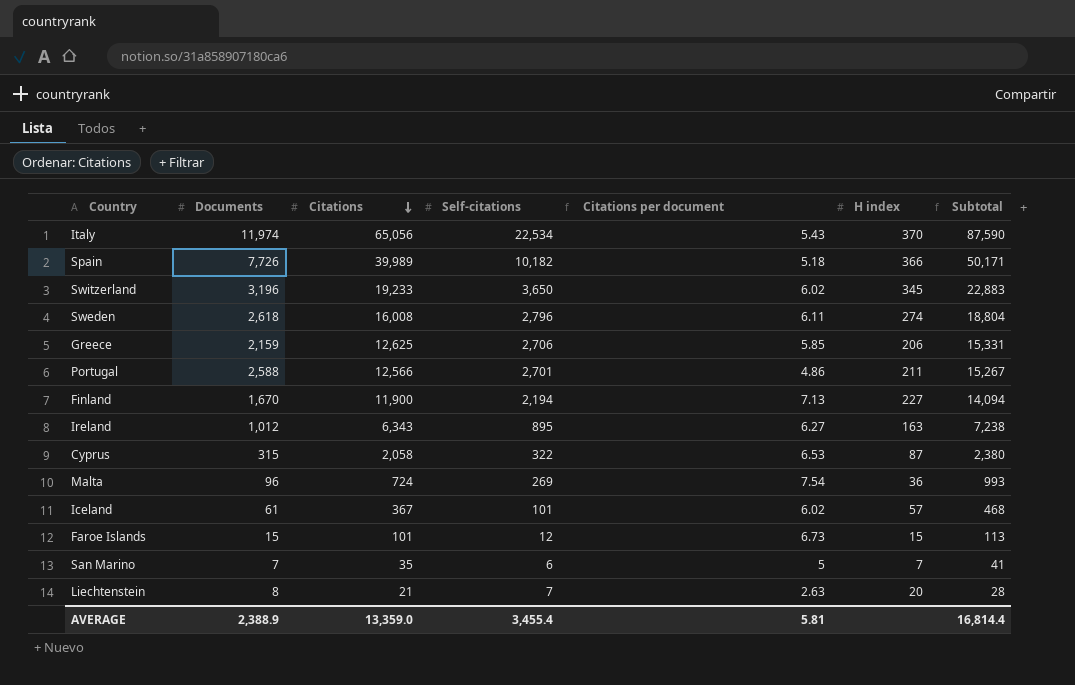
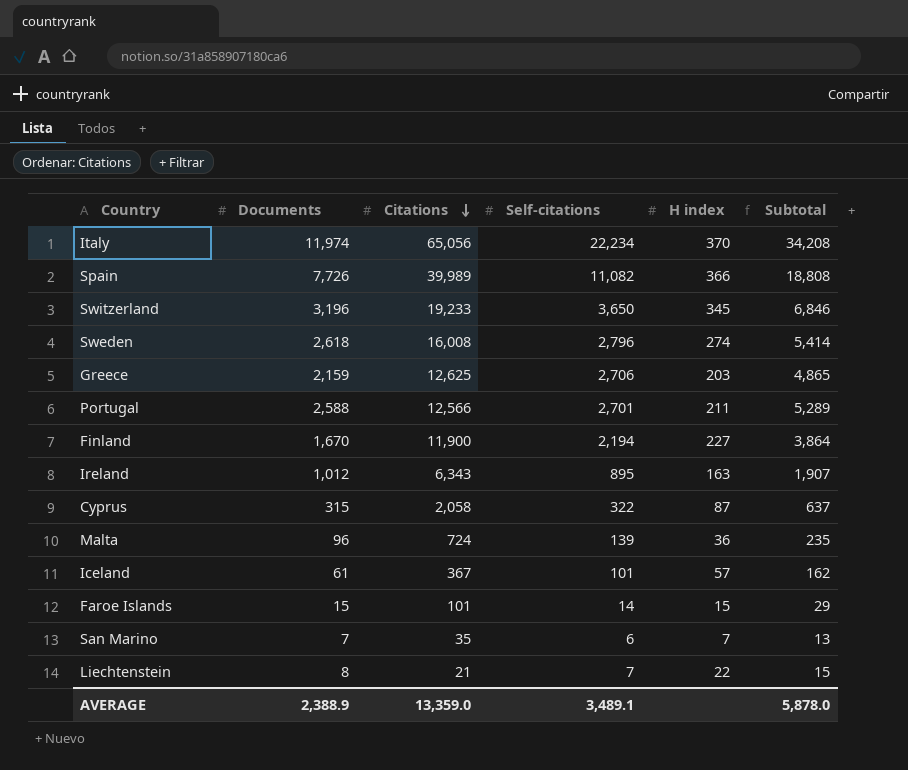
column Citations per document | formula: [Citations] / [Documents] -> none
column Subtotal | formula: [Citations] + [Self-citations] -> [Documents] + [Self-citations]
Italy | Self-citations: 22,534 -> 22,234
Spain | Self-citations: 10,182 -> 11,082
Greece | H index: 206 -> 203
Malta | Self-citations: 269 -> 139
Faroe Islands | Self-citations: 12 -> 14
Liechtenstein | H index: 20 -> 22
AVERAGE | Self-citations: 3,455.4 -> 3,489.1
AVERAGE | Subtotal: 16,814.4 -> 5,878.0

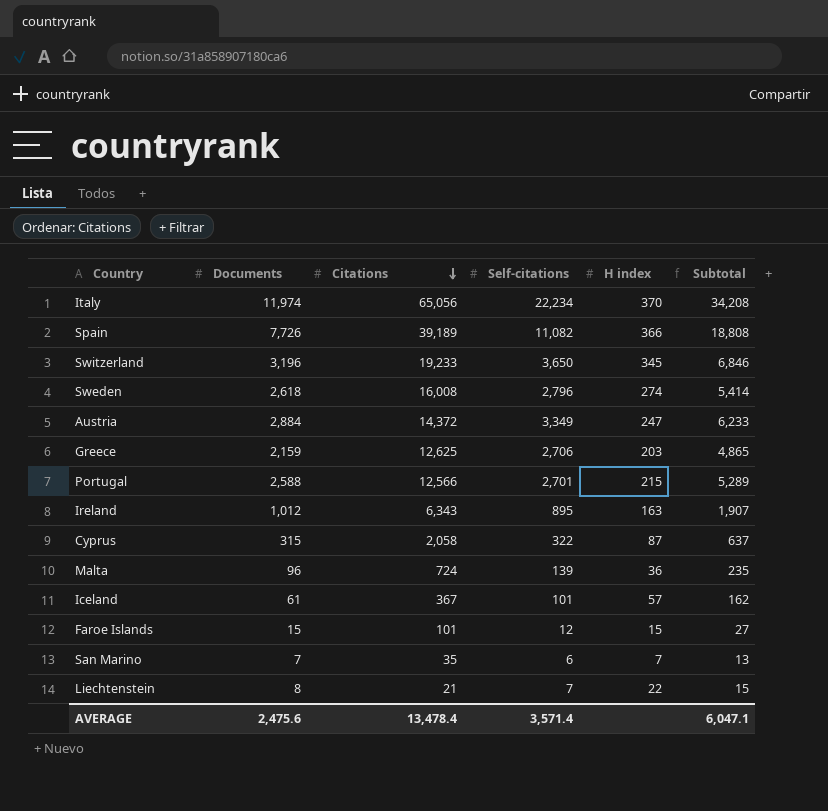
row Finland: 1,670 | 11,900 | 2,194 | 227 | 3,864 -> none
Spain | Citations: 39,989 -> 39,189
row Austria: none -> 2,884 | 14,372 | 3,349 | 247 | 6,233
Portugal | H index: 211 -> 215
Faroe Islands | Self-citations: 14 -> 12
Faroe Islands | Subtotal: 29 -> 27
AVERAGE | Documents: 2,388.9 -> 2,475.6
AVERAGE | Citations: 13,359.0 -> 13,478.4
AVERAGE | Self-citations: 3,489.1 -> 3,571.4
AVERAGE | Subtotal: 5,878.0 -> 6,047.1

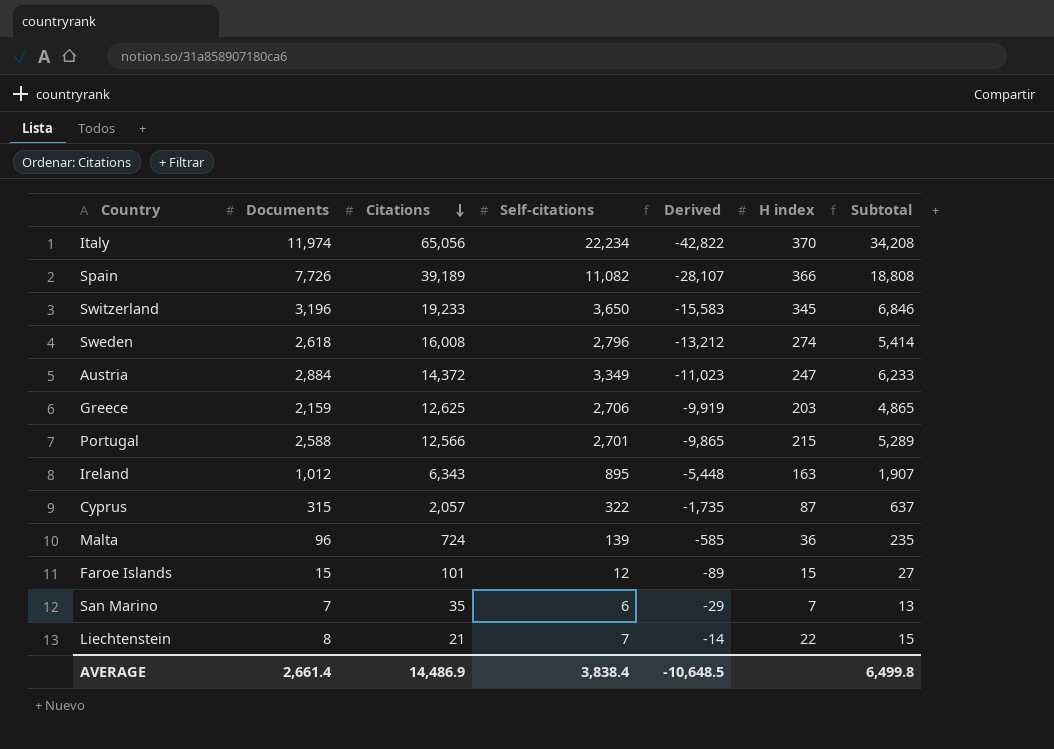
column Derived | formula: none -> [Self-citations] - [Citations]
row Iceland: 61 | 367 | 101 | 57 | 162 -> none
Cyprus | Citations: 2,058 -> 2,057
AVERAGE | Documents: 2,475.6 -> 2,661.4
AVERAGE | Citations: 13,478.4 -> 14,486.9
AVERAGE | Self-citations: 3,571.4 -> 3,838.4
AVERAGE | Subtotal: 6,047.1 -> 6,499.8

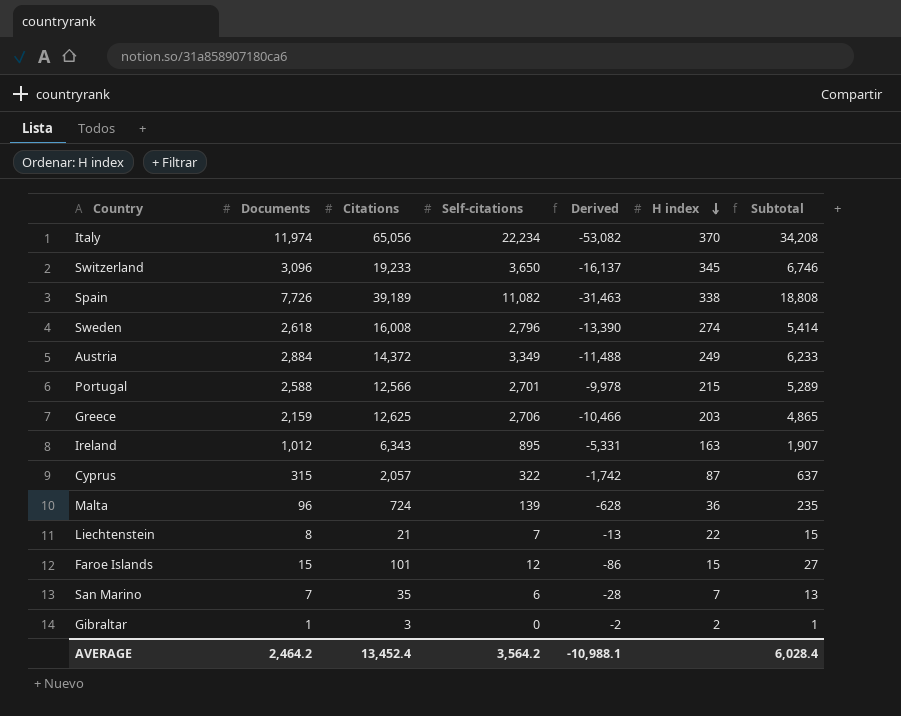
row order: Citations descending -> H index descending
column Derived | formula: [Self-citations] - [Citations] -> [Documents] - [Citations]
Switzerland | Documents: 3,196 -> 3,096
Switzerland | Subtotal: 6,846 -> 6,746
Spain | H index: 366 -> 338
Austria | H index: 247 -> 249
row Gibraltar: none -> 1 | 3 | 0 | -2 | 2 | 1
AVERAGE | Documents: 2,661.4 -> 2,464.2
AVERAGE | Citations: 14,486.9 -> 13,452.4
AVERAGE | Self-citations: 3,838.4 -> 3,564.2
AVERAGE | Derived: -10,648.5 -> -10,988.1
AVERAGE | Subtotal: 6,499.8 -> 6,028.4

